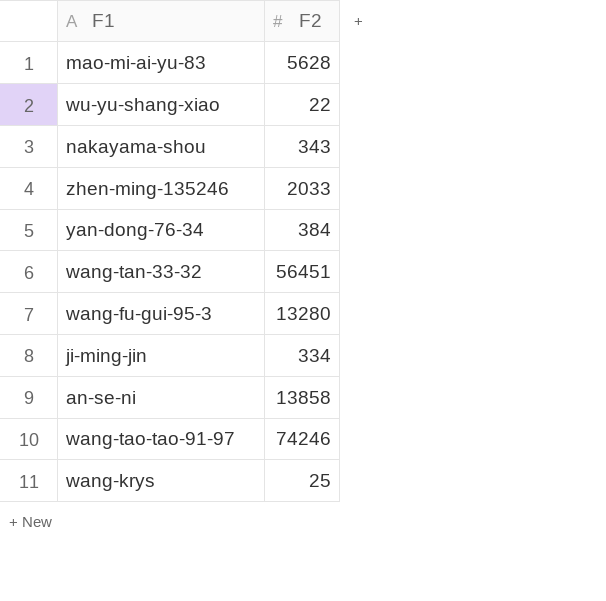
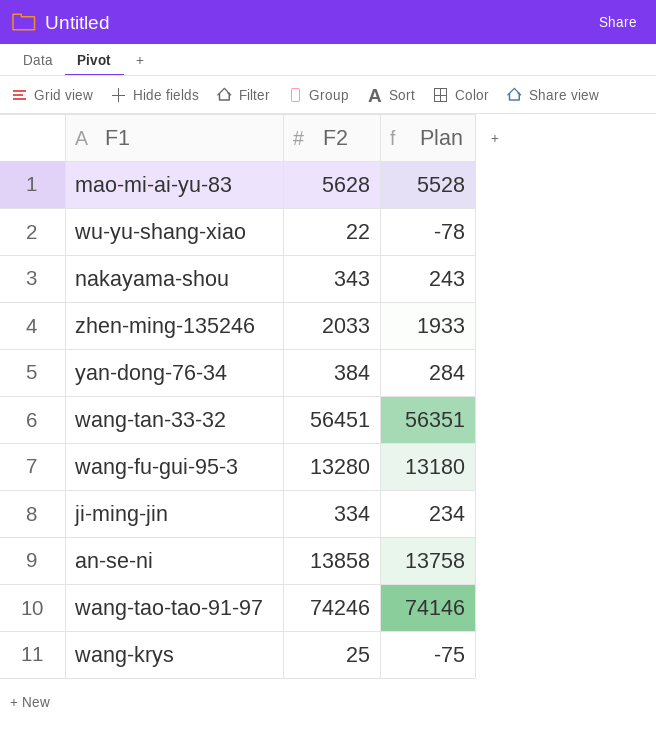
column Plan | formula: none -> [F2] - 100

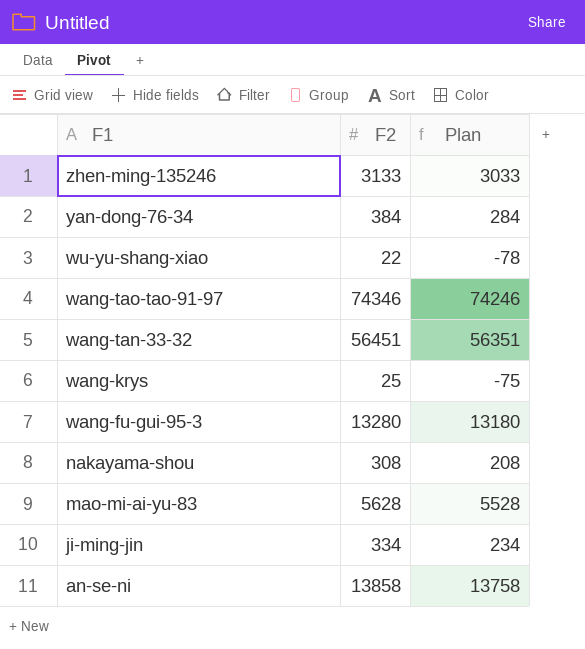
row order: none -> F1 descending
zhen-ming-135246 | F2: 2033 -> 3133
zhen-ming-135246 | Plan: 1933 -> 3033
wang-tao-tao-91-97 | F2: 74246 -> 74346
wang-tao-tao-91-97 | Plan: 74146 -> 74246
nakayama-shou | F2: 343 -> 308
nakayama-shou | Plan: 243 -> 208

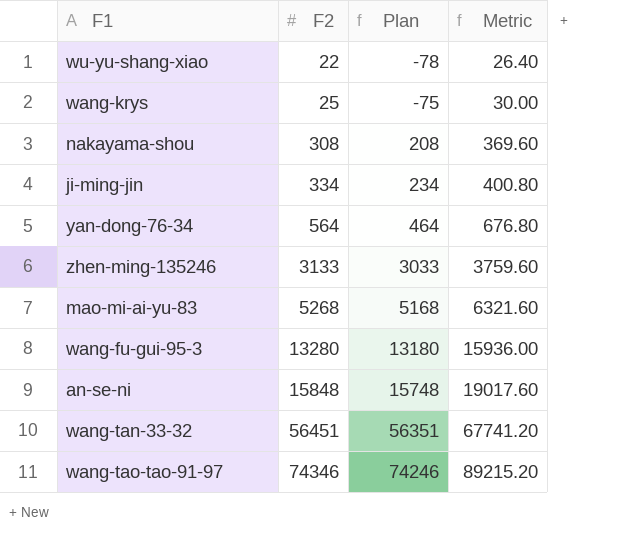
row order: F1 descending -> F2 ascending
column Metric | formula: none -> [F2] * 1.2
yan-dong-76-34 | F2: 384 -> 564
yan-dong-76-34 | Plan: 284 -> 464
mao-mi-ai-yu-83 | F2: 5628 -> 5268
mao-mi-ai-yu-83 | Plan: 5528 -> 5168
an-se-ni | F2: 13858 -> 15848
an-se-ni | Plan: 13758 -> 15748

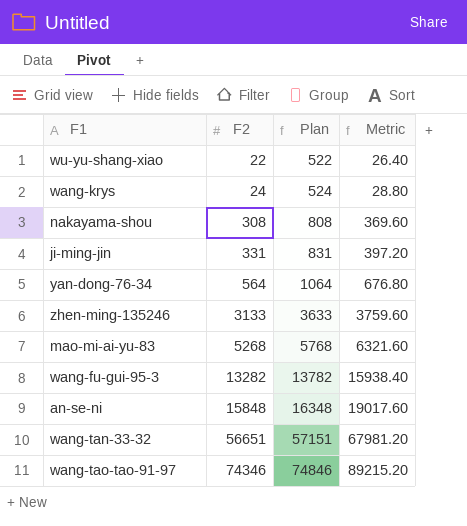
column Plan | formula: [F2] - 100 -> [F2] + 500
wang-krys | F2: 25 -> 24
wang-krys | Metric: 30.00 -> 28.80
ji-ming-jin | F2: 334 -> 331
ji-ming-jin | Metric: 400.80 -> 397.20
wang-fu-gui-95-3 | F2: 13280 -> 13282
wang-fu-gui-95-3 | Metric: 15936.00 -> 15938.40
wang-tan-33-32 | F2: 56451 -> 56651
wang-tan-33-32 | Metric: 67741.20 -> 67981.20

